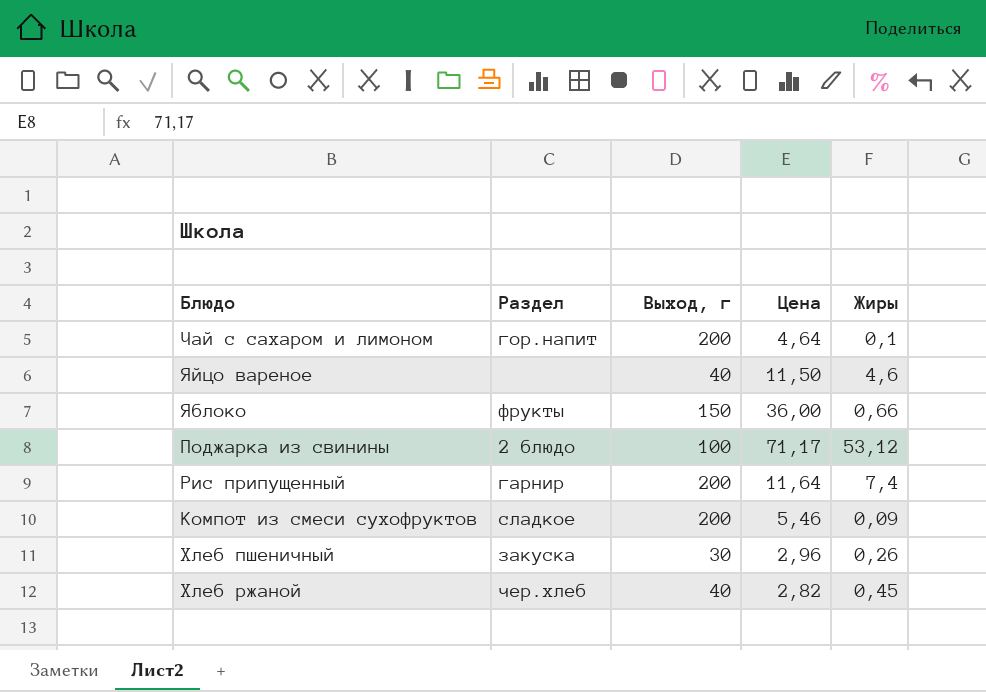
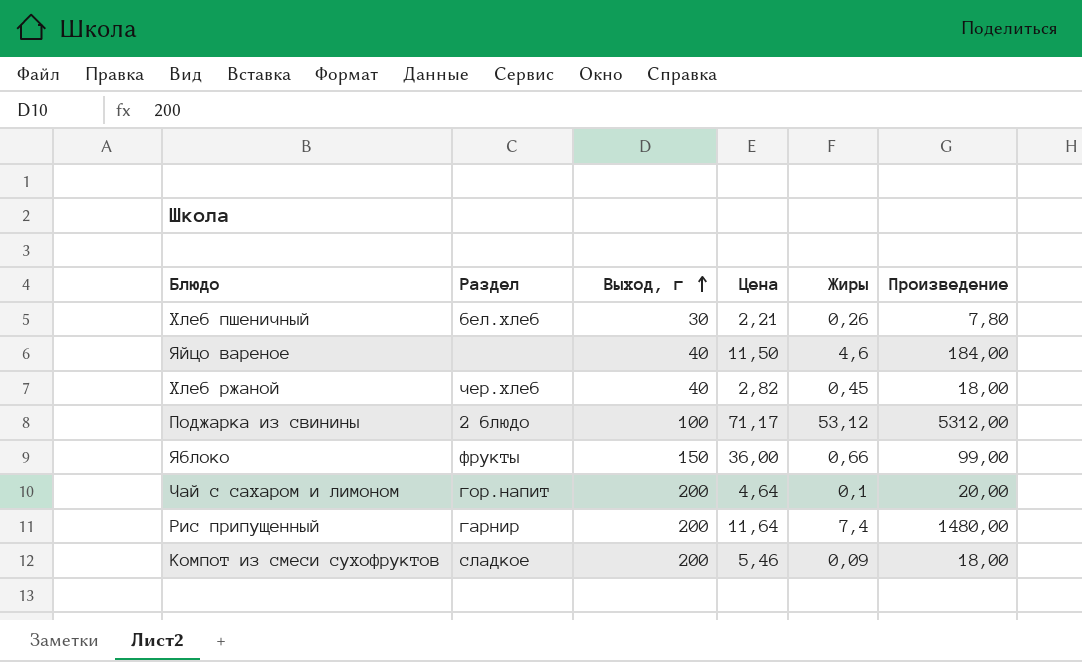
row order: none -> Выход, г ascending
column Произведение | formula: none -> [Выход, г] * [Жиры]
Хлеб пшеничный | Раздел: закуска -> бел.хлеб
Хлеб пшеничный | Цена: 2,96 -> 2,21

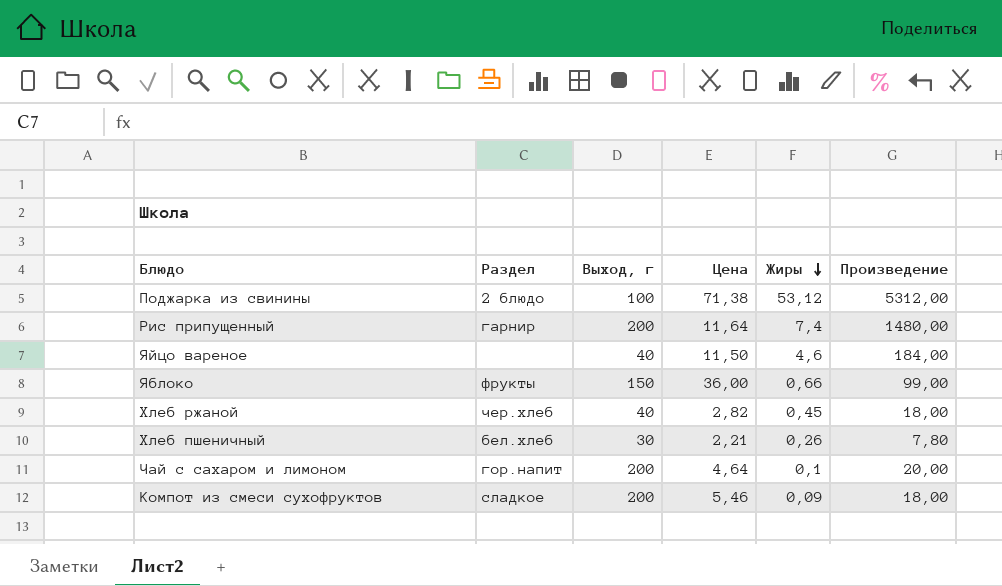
row order: Выход, г ascending -> Жиры descending
Поджарка из свинины | Цена: 71,17 -> 71,38

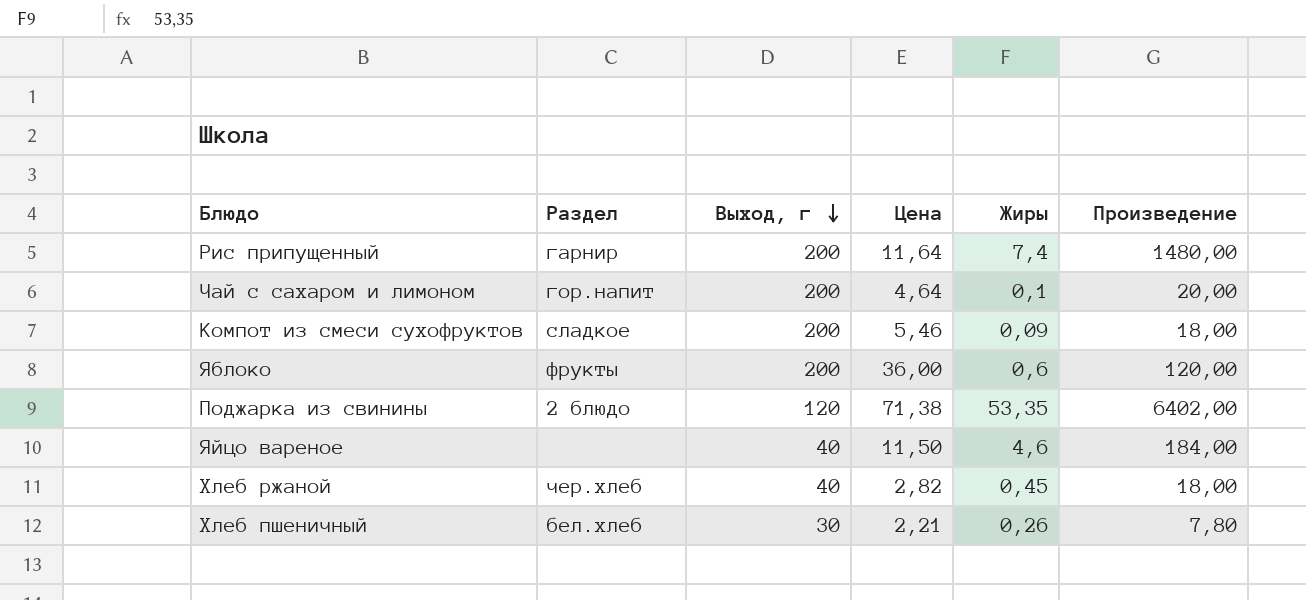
row order: Жиры descending -> Выход, г descending
Яблоко | Выход, г: 150 -> 200
Яблоко | Жиры: 0,66 -> 0,6
Яблоко | Произведение: 99,00 -> 120,00
Поджарка из свинины | Выход, г: 100 -> 120
Поджарка из свинины | Жиры: 53,12 -> 53,35
Поджарка из свинины | Произведение: 5312,00 -> 6402,00

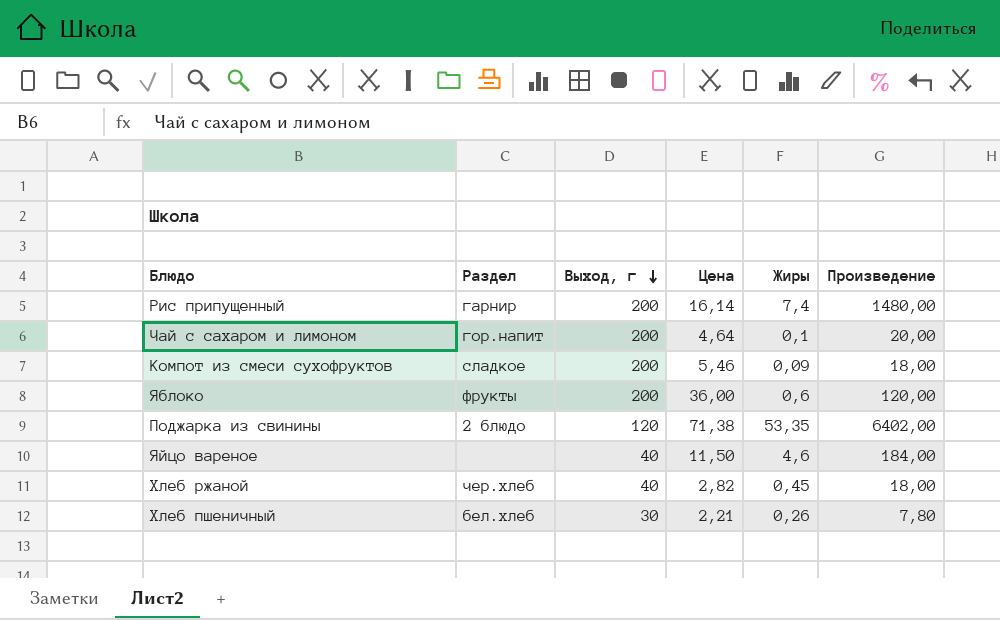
Рис припущенный | Цена: 11,64 -> 16,14

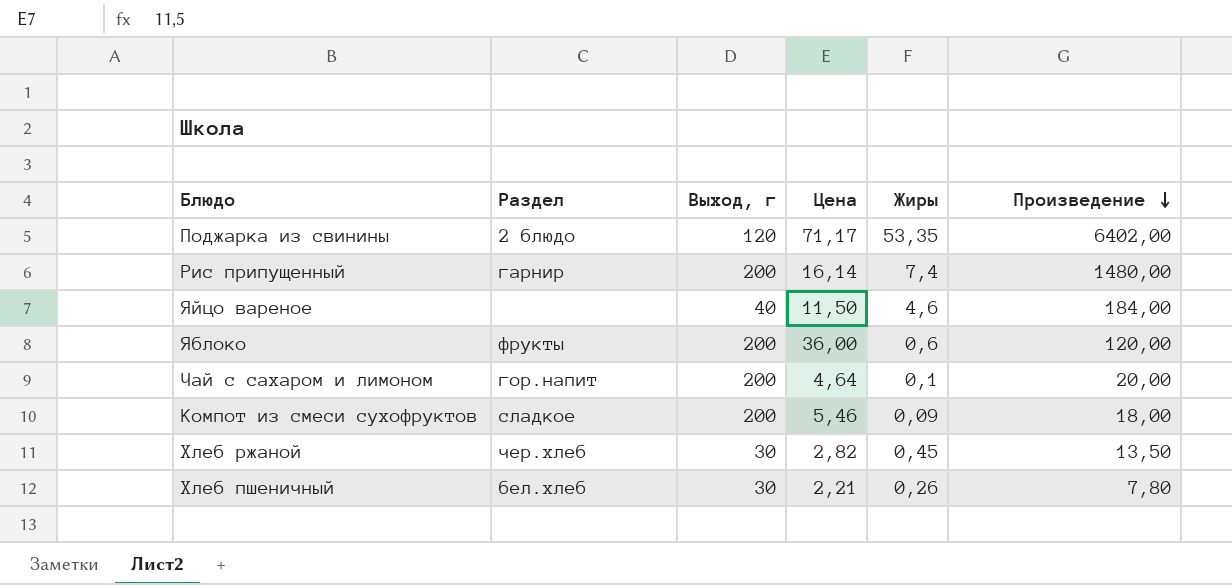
row order: Выход, г descending -> Произведение descending
Поджарка из свинины | Цена: 71,38 -> 71,17
Хлеб ржаной | Выход, г: 40 -> 30
Хлеб ржаной | Произведение: 18,00 -> 13,50

